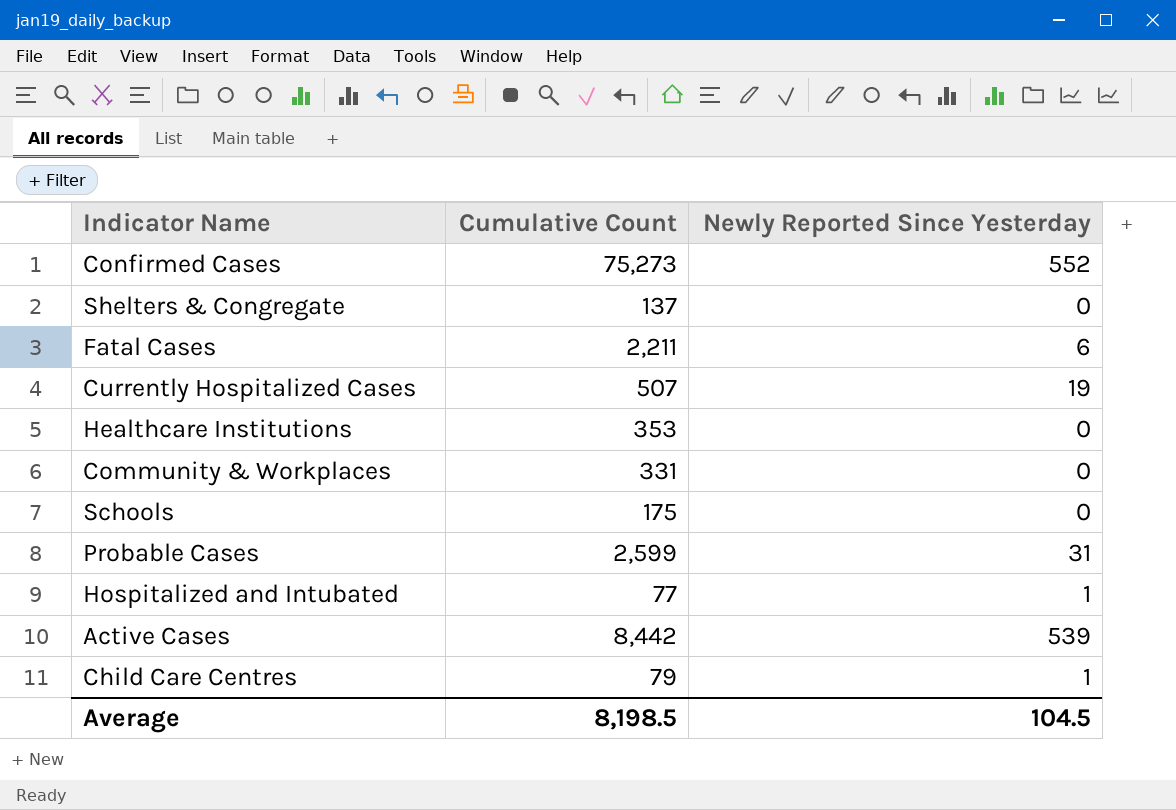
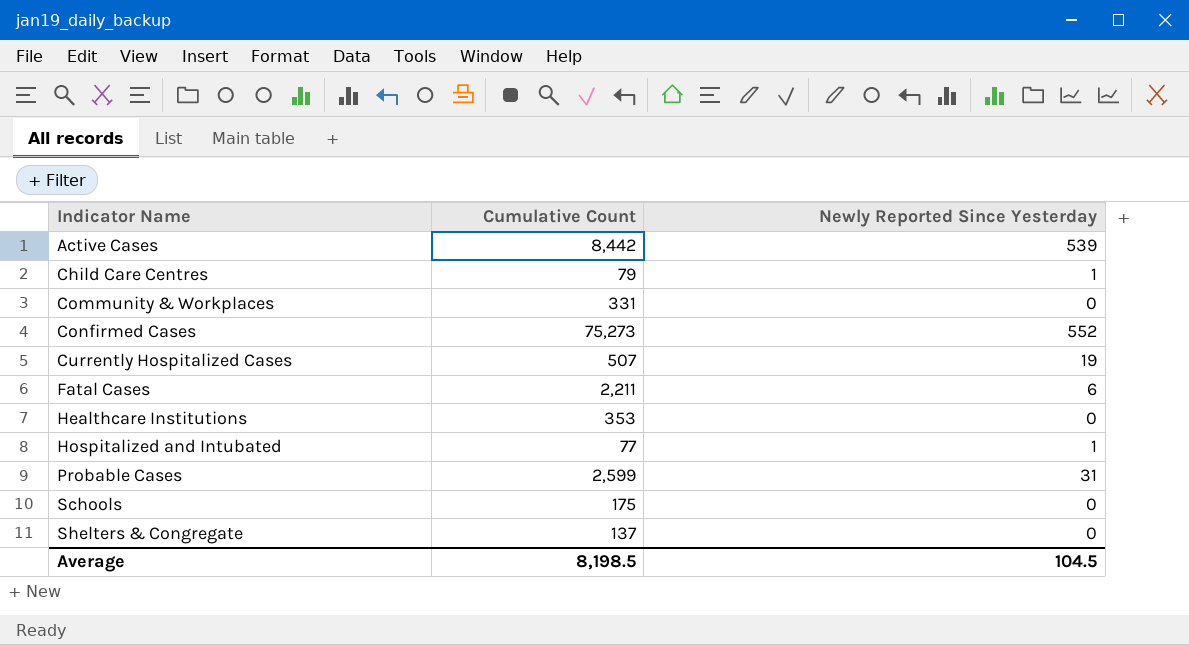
row order: none -> Indicator Name ascending

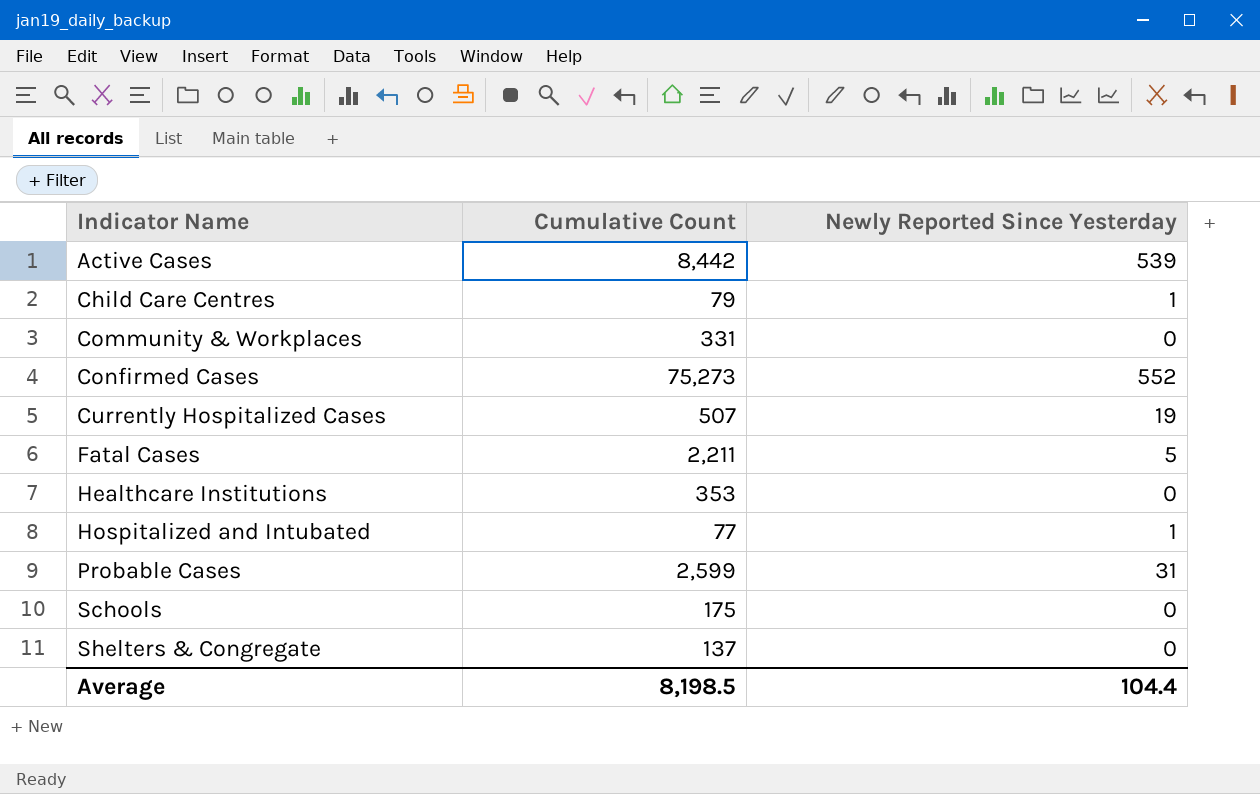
Fatal Cases | Newly Reported Since Yesterday: 6 -> 5
Average | Newly Reported Since Yesterday: 104.5 -> 104.4

